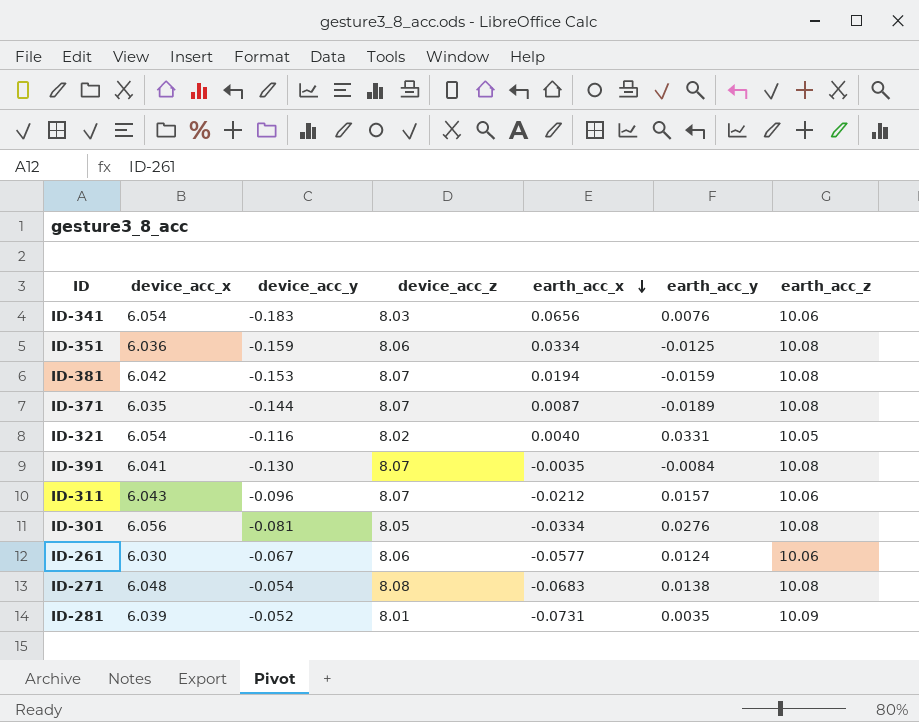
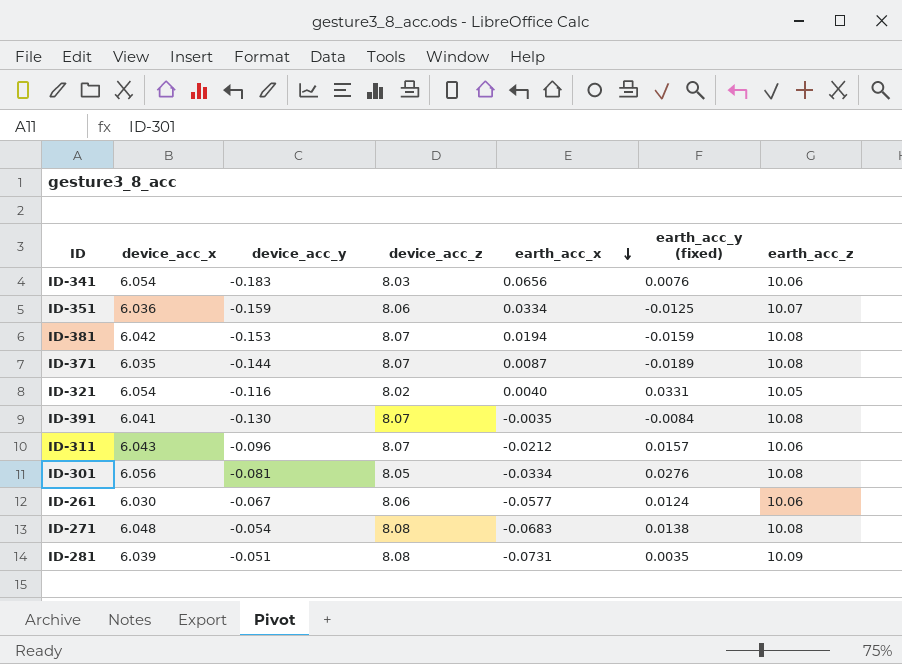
column name: earth_acc_y -> earth_acc_y (fixed)
ID-351 | earth_acc_z: 10.08 -> 10.07
ID-281 | device_acc_y: -0.052 -> -0.051
ID-281 | device_acc_z: 8.01 -> 8.08

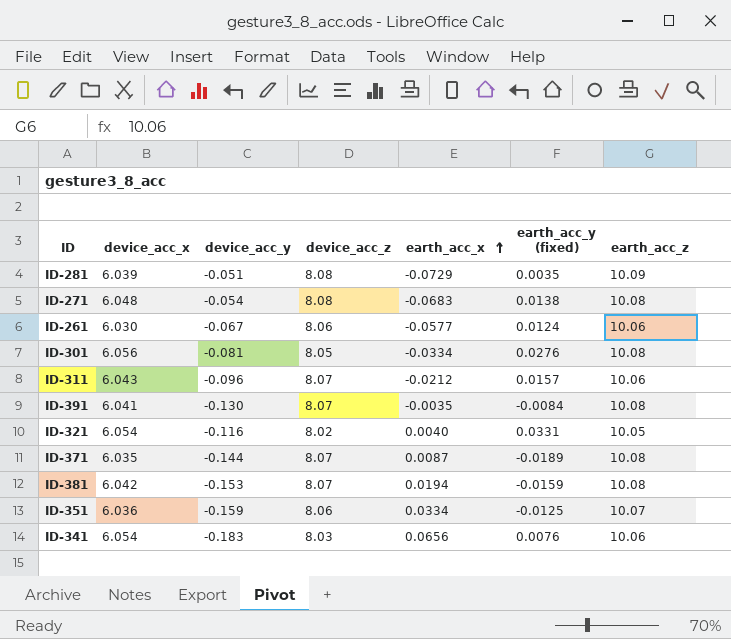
row order: earth_acc_x descending -> earth_acc_x ascending
ID-281 | earth_acc_x: -0.0731 -> -0.0729

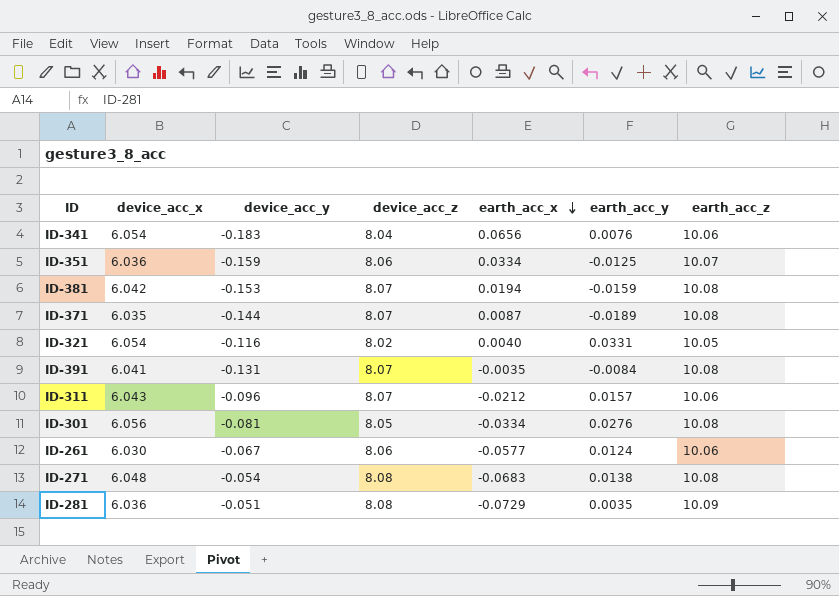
row order: earth_acc_x ascending -> earth_acc_x descending
column name: earth_acc_y (fixed) -> earth_acc_y
ID-341 | device_acc_z: 8.03 -> 8.04
ID-391 | device_acc_y: -0.130 -> -0.131
ID-281 | device_acc_x: 6.039 -> 6.036

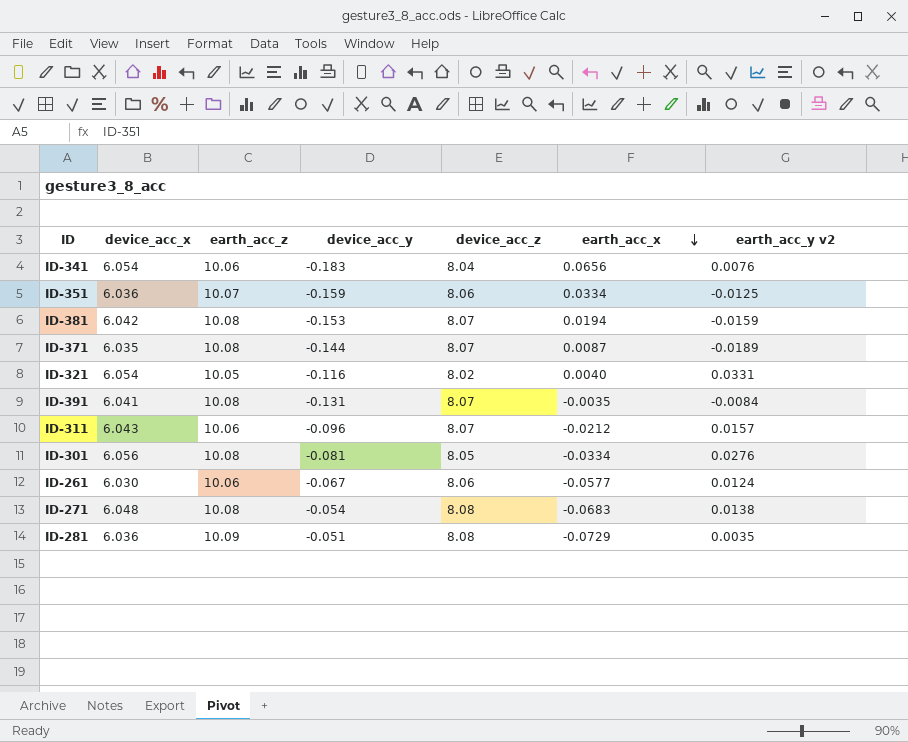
column earth_acc_z | position: 7 -> 3
column name: earth_acc_y -> earth_acc_y v2

